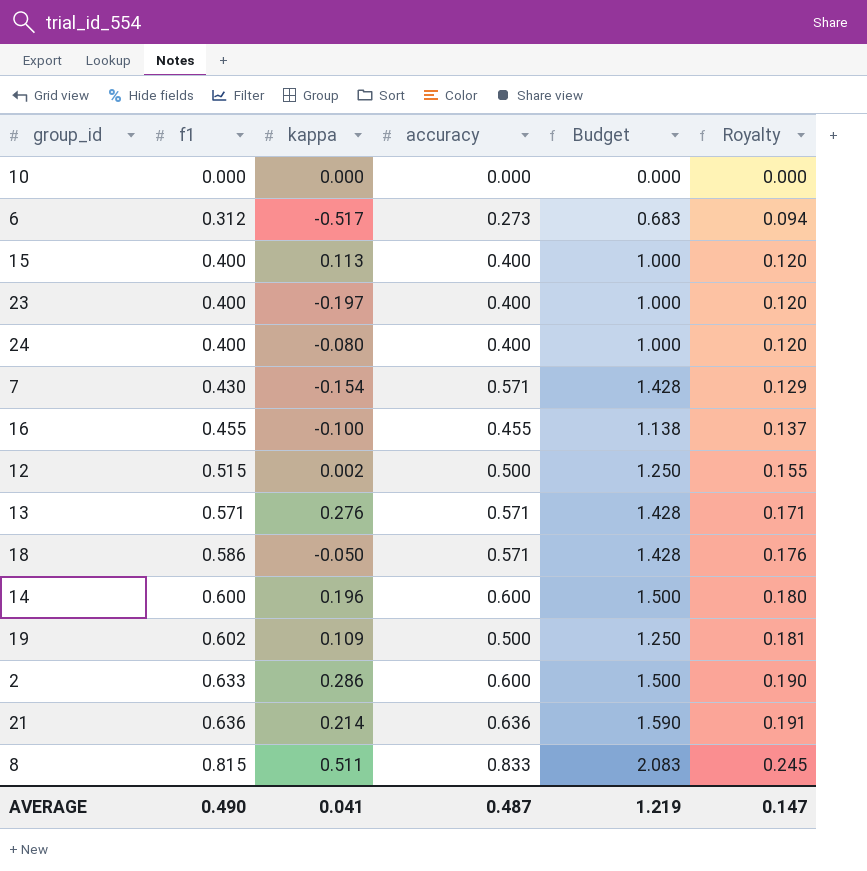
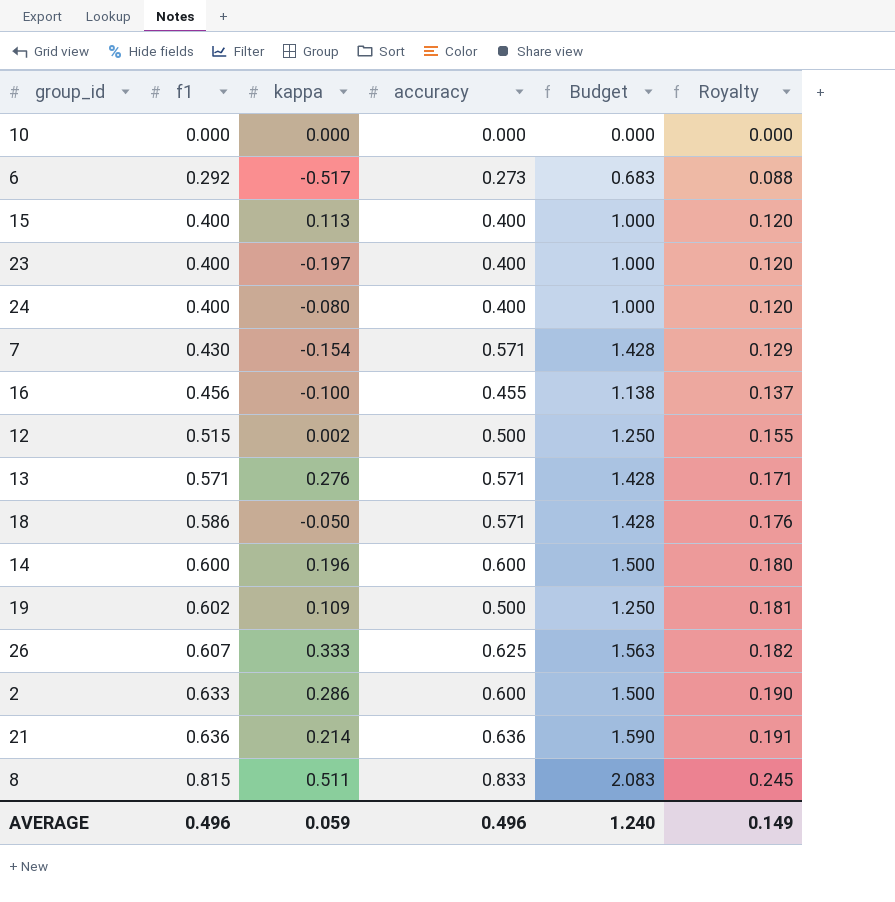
6 | f1: 0.312 -> 0.292
6 | Royalty: 0.094 -> 0.088
16 | f1: 0.455 -> 0.456
row 26: none -> 0.607 | 0.333 | 0.625 | 1.563 | 0.182
AVERAGE | f1: 0.490 -> 0.496
AVERAGE | kappa: 0.041 -> 0.059
AVERAGE | accuracy: 0.487 -> 0.496
AVERAGE | Budget: 1.219 -> 1.240
AVERAGE | Royalty: 0.147 -> 0.149

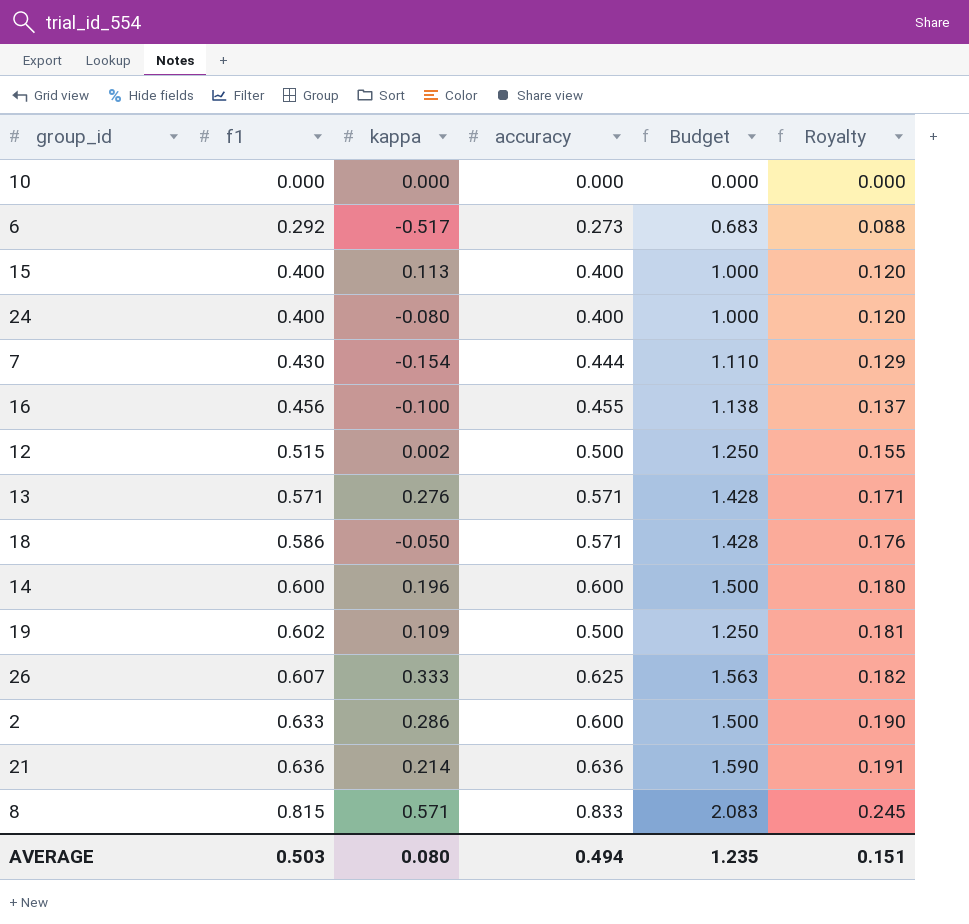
row 23: 0.400 | -0.197 | 0.400 | 1.000 | 0.120 -> none
7 | accuracy: 0.571 -> 0.444
7 | Budget: 1.428 -> 1.110
8 | kappa: 0.511 -> 0.571
AVERAGE | f1: 0.496 -> 0.503
AVERAGE | kappa: 0.059 -> 0.080
AVERAGE | accuracy: 0.496 -> 0.494
AVERAGE | Budget: 1.240 -> 1.235
AVERAGE | Royalty: 0.149 -> 0.151

